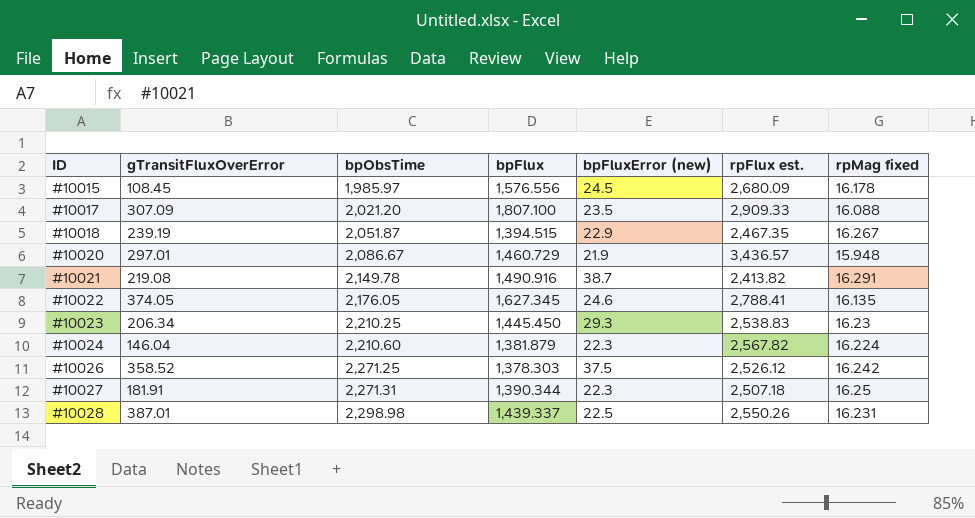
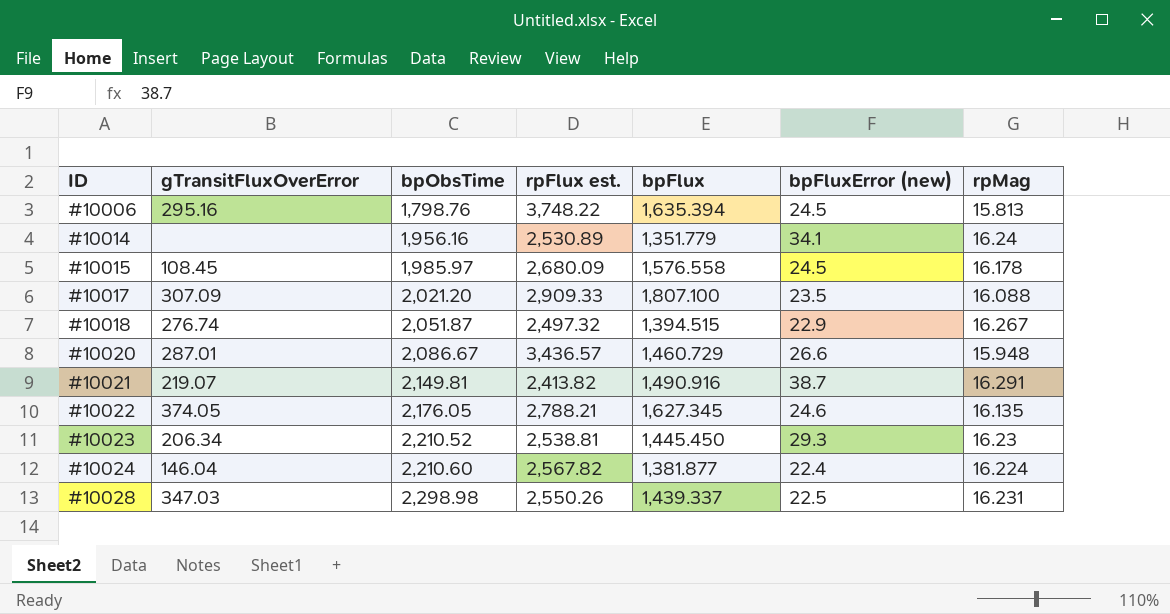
column rpFlux est. | position: 6 -> 4
column name: rpMag fixed -> rpMag
row #10026: 358.52 | 2,271.25 | 1,378.303 | 37.5 | 2,526.12 | 16.242 -> none
row #10027: 181.91 | 2,271.31 | 1,390.344 | 22.3 | 2,507.18 | 16.25 -> none
row #10006: none -> 295.16 | 1,798.76 | 3,748.22 | 1,635.394 | 24.5 | 15.813
row #10014: none -> none | 1,956.16 | 2,530.89 | 1,351.779 | 34.1 | 16.24
#10015 | bpFlux: 1,576.556 -> 1,576.558
#10018 | gTransitFluxOverError: 239.19 -> 276.74
#10018 | rpFlux est.: 2,467.35 -> 2,497.32
#10020 | gTransitFluxOverError: 297.01 -> 287.01
#10020 | bpFluxError (new): 21.9 -> 26.6
#10021 | gTransitFluxOverError: 219.08 -> 219.07
#10021 | bpObsTime: 2,149.78 -> 2,149.81
#10022 | rpFlux est.: 2,788.41 -> 2,788.21
#10023 | bpObsTime: 2,210.25 -> 2,210.52
#10023 | rpFlux est.: 2,538.83 -> 2,538.81
#10024 | bpFlux: 1,381.879 -> 1,381.877
#10024 | bpFluxError (new): 22.3 -> 22.4
#10028 | gTransitFluxOverError: 387.01 -> 347.03

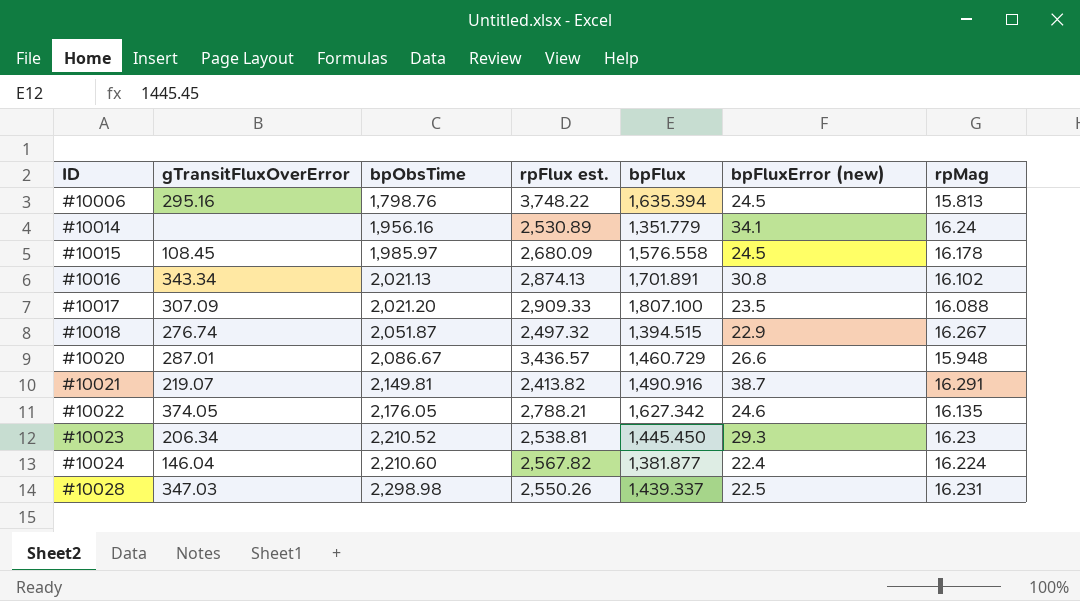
row #10016: none -> 343.34 | 2,021.13 | 2,874.13 | 1,701.891 | 30.8 | 16.102
#10022 | bpFlux: 1,627.345 -> 1,627.342

